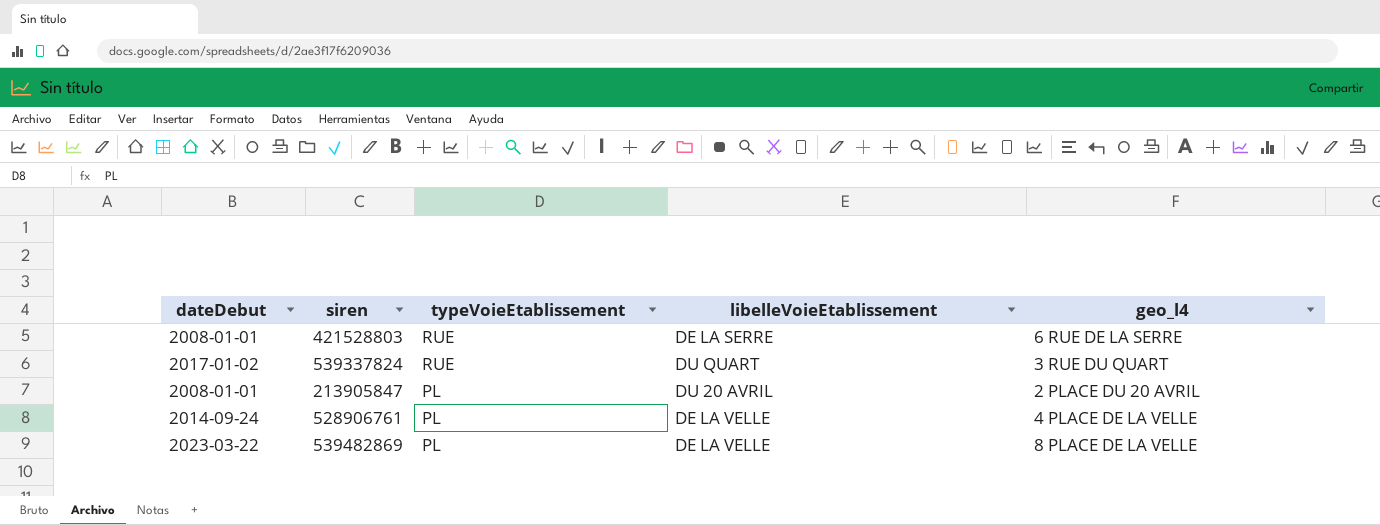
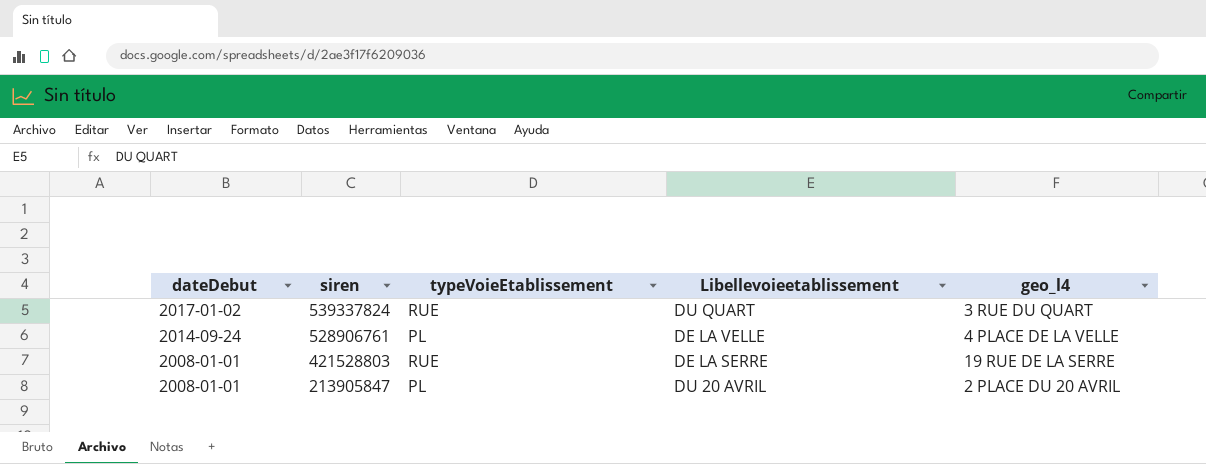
row order: typeVoieEtablissement descending -> dateDebut descending
column name: libelleVoieEtablissement -> Libellevoieetablissement
row 539482869: 2023-03-22 | PL | DE LA VELLE | 8 PLACE DE LA VELLE -> none
421528803 | geo_l4: 6 RUE DE LA SERRE -> 19 RUE DE LA SERRE

